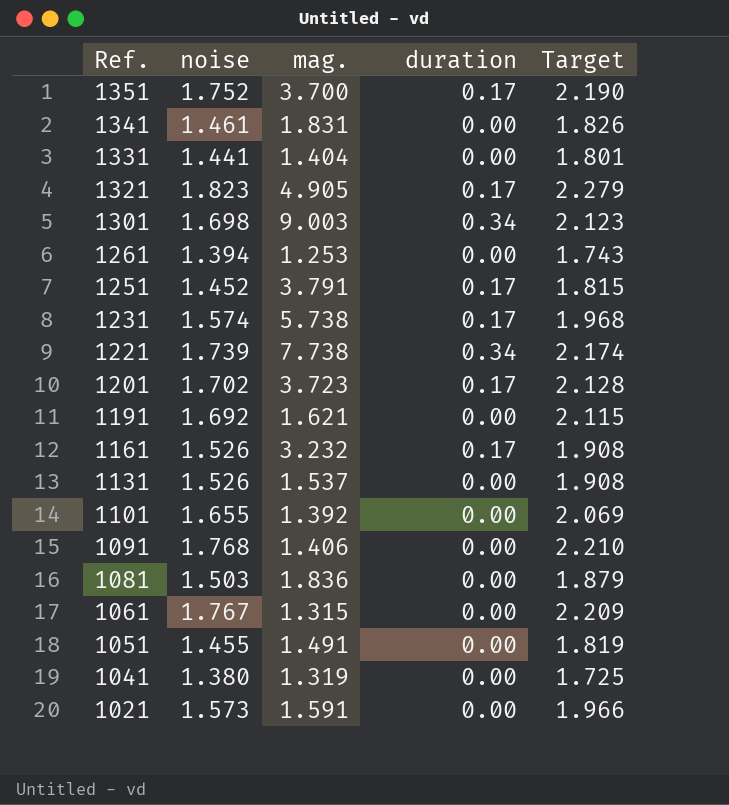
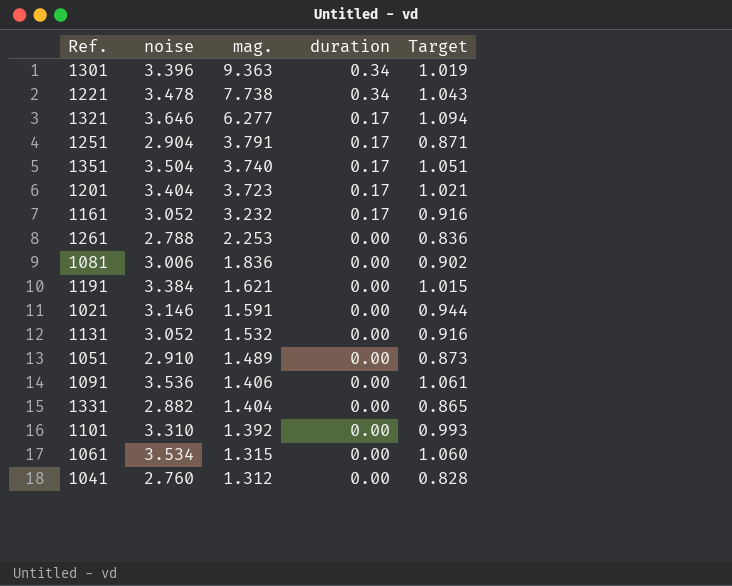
row order: Ref. descending -> mag. descending
column Target | formula: [noise] * 1.25 -> [noise] * 0.3
row 1341: 1.461 | 1.831 | 0.00 | 1.826 -> none
row 1231: 1.574 | 5.738 | 0.17 | 1.968 -> none
1301 | noise: 1.698 -> 3.396
1301 | mag.: 9.003 -> 9.363
1221 | noise: 1.739 -> 3.478
1321 | noise: 1.823 -> 3.646
1321 | mag.: 4.905 -> 6.277
1251 | noise: 1.452 -> 2.904
1351 | noise: 1.752 -> 3.504
1351 | mag.: 3.700 -> 3.740
1201 | noise: 1.702 -> 3.404
1161 | noise: 1.526 -> 3.052
1261 | noise: 1.394 -> 2.788
1261 | mag.: 1.253 -> 2.253
1081 | noise: 1.503 -> 3.006
1191 | noise: 1.692 -> 3.384
1021 | noise: 1.573 -> 3.146
1131 | noise: 1.526 -> 3.052
1131 | mag.: 1.537 -> 1.532
1051 | noise: 1.455 -> 2.910
1051 | mag.: 1.491 -> 1.489
1091 | noise: 1.768 -> 3.536
1331 | noise: 1.441 -> 2.882
1101 | noise: 1.655 -> 3.310
1061 | noise: 1.767 -> 3.534
1041 | noise: 1.380 -> 2.760
1041 | mag.: 1.319 -> 1.312

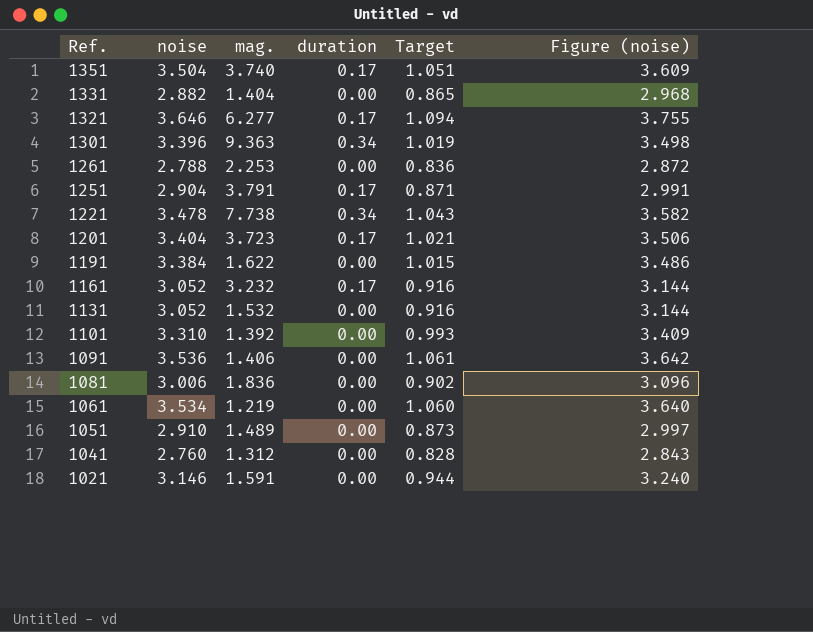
row order: mag. descending -> Ref. descending
column Figure (noise) | formula: none -> [noise] * 1.03
1191 | mag.: 1.621 -> 1.622
1061 | mag.: 1.315 -> 1.219

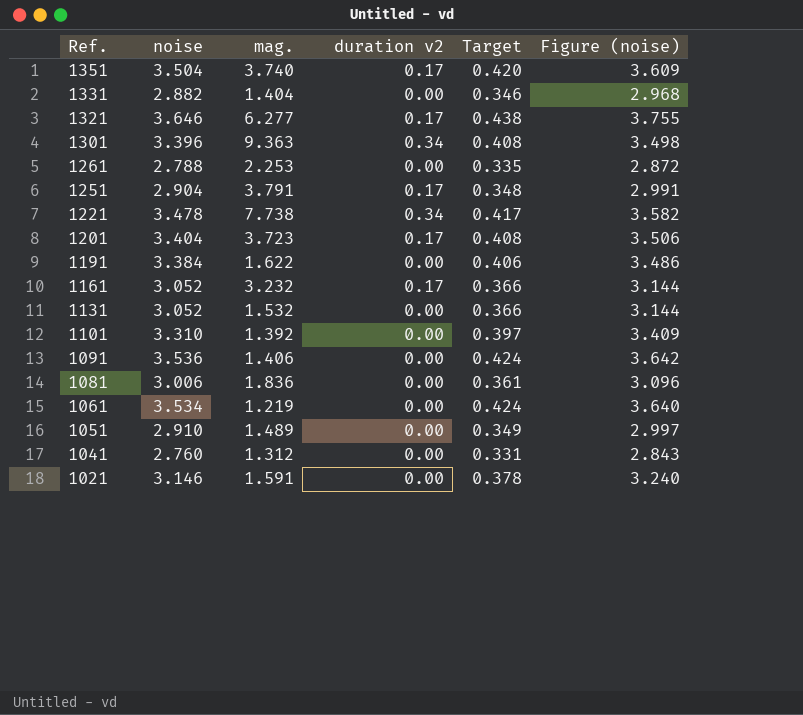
column name: duration -> duration v2
column Target | formula: [noise] * 0.3 -> [noise] * 0.12

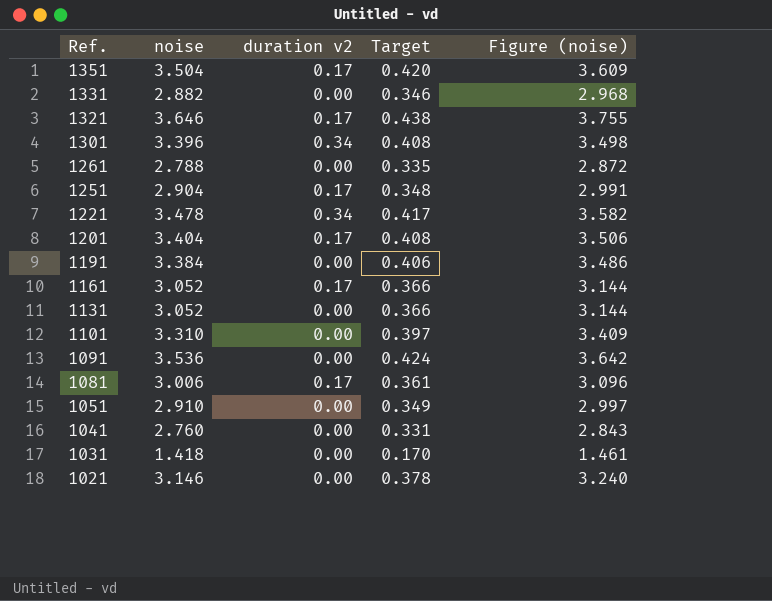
column mag. | position: 3 -> none
row 1061: 3.534 | 1.219 | 0.00 | 0.424 | 3.640 -> none
1081 | duration v2: 0.00 -> 0.17
row 1031: none -> 1.418 | 0.00 | 0.170 | 1.461

